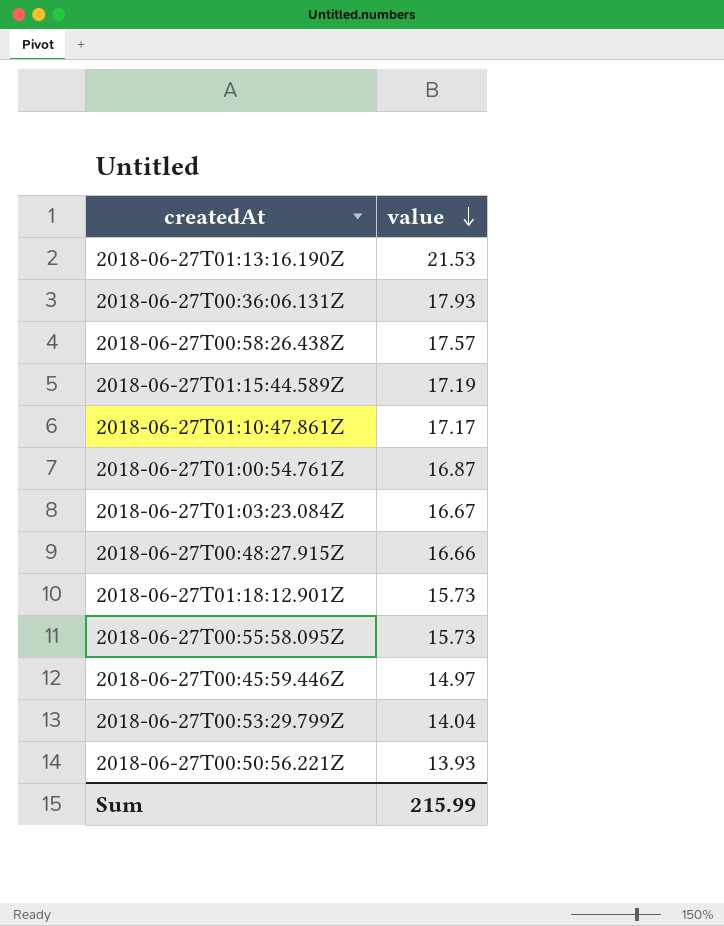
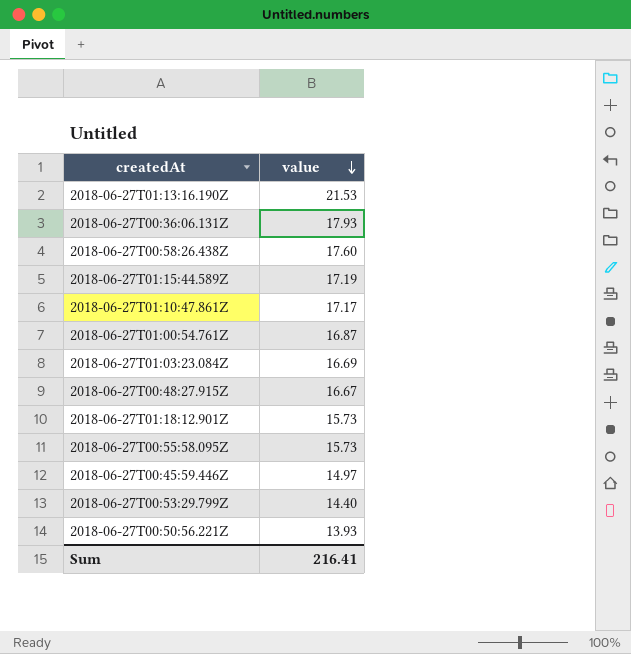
2018-06-27T00:58:26.438Z | value: 17.57 -> 17.60
2018-06-27T01:03:23.084Z | value: 16.67 -> 16.69
2018-06-27T00:48:27.915Z | value: 16.66 -> 16.67
2018-06-27T00:53:29.799Z | value: 14.04 -> 14.40
Sum | value: 215.99 -> 216.41

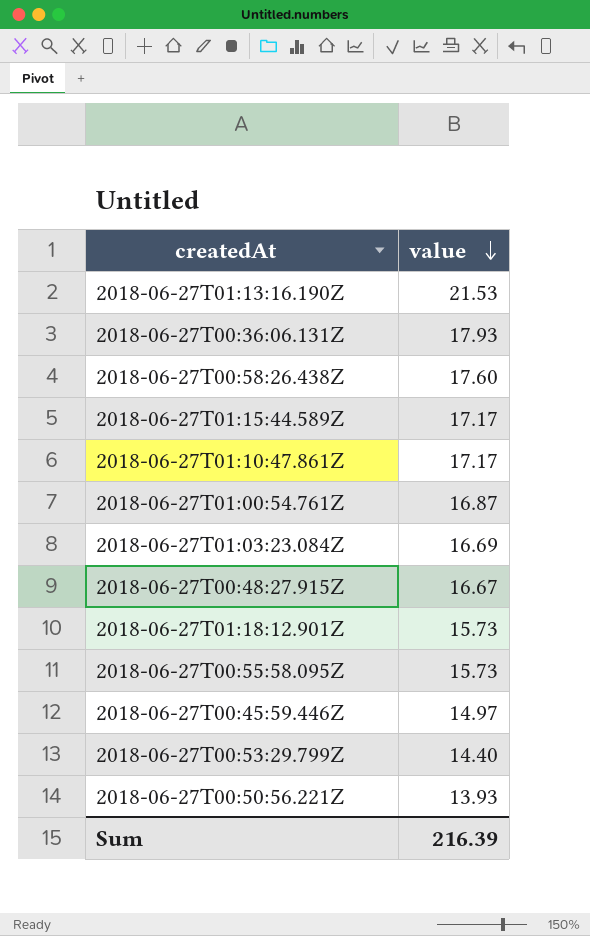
2018-06-27T01:15:44.589Z | value: 17.19 -> 17.17
Sum | value: 216.41 -> 216.39

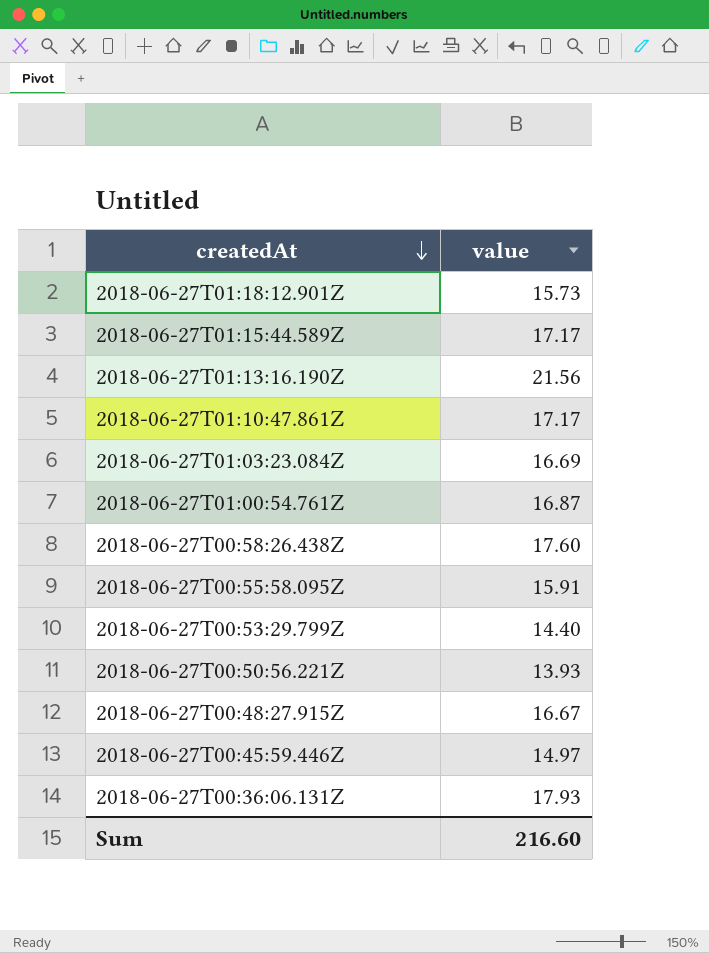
row order: value descending -> createdAt descending
2018-06-27T01:13:16.190Z | value: 21.53 -> 21.56
2018-06-27T00:55:58.095Z | value: 15.73 -> 15.91
Sum | value: 216.39 -> 216.60

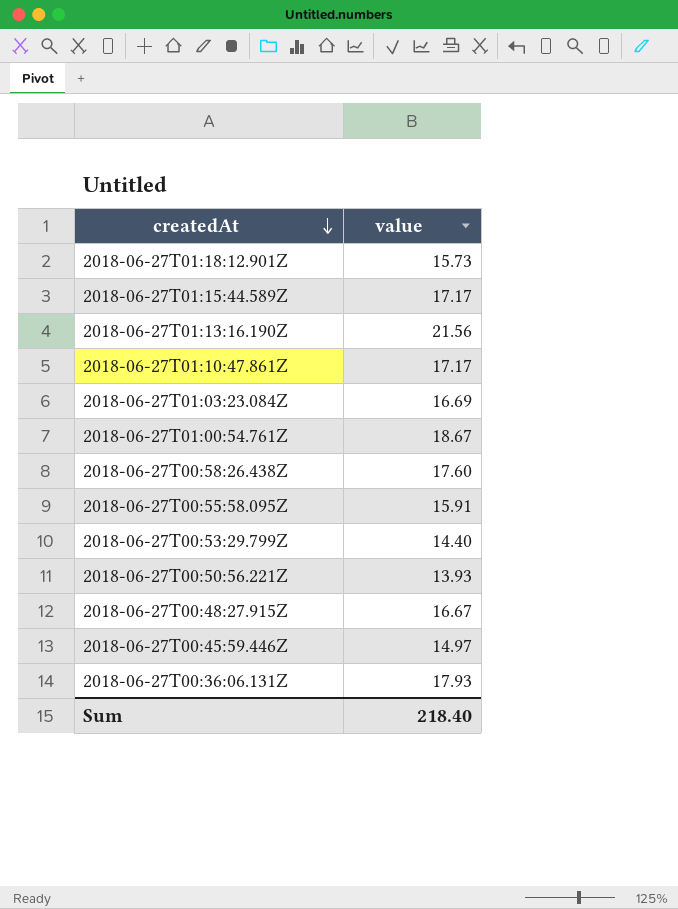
2018-06-27T01:00:54.761Z | value: 16.87 -> 18.67
Sum | value: 216.60 -> 218.40

